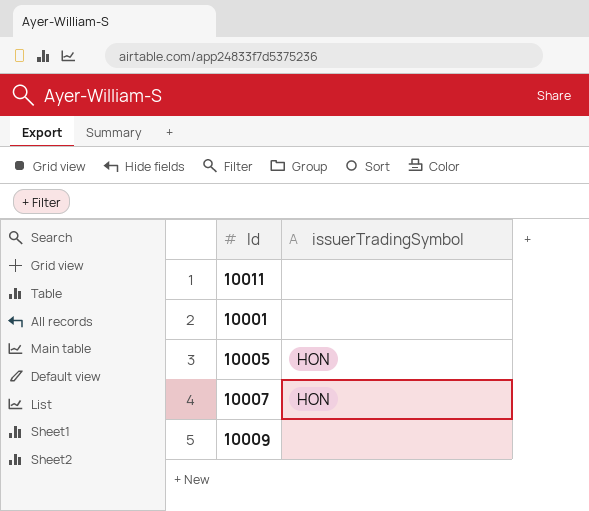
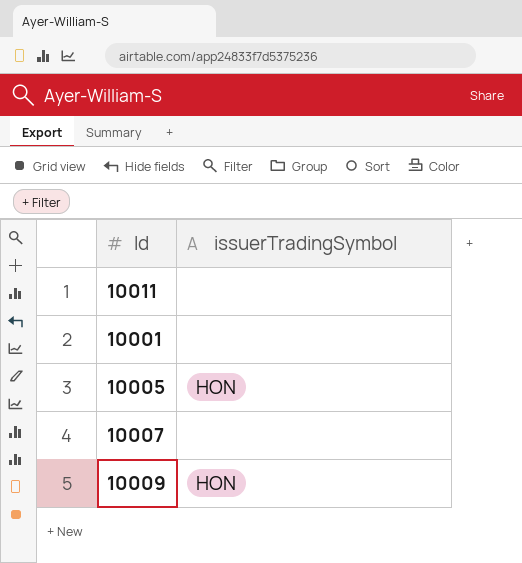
10007 | issuerTradingSymbol: HON -> none
10009 | issuerTradingSymbol: none -> HON

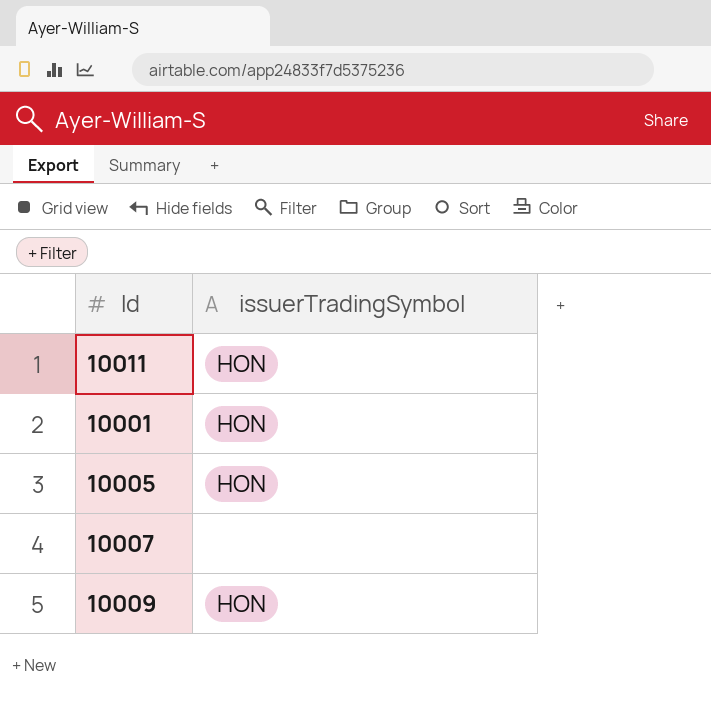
10011 | issuerTradingSymbol: none -> HON
10001 | issuerTradingSymbol: none -> HON

